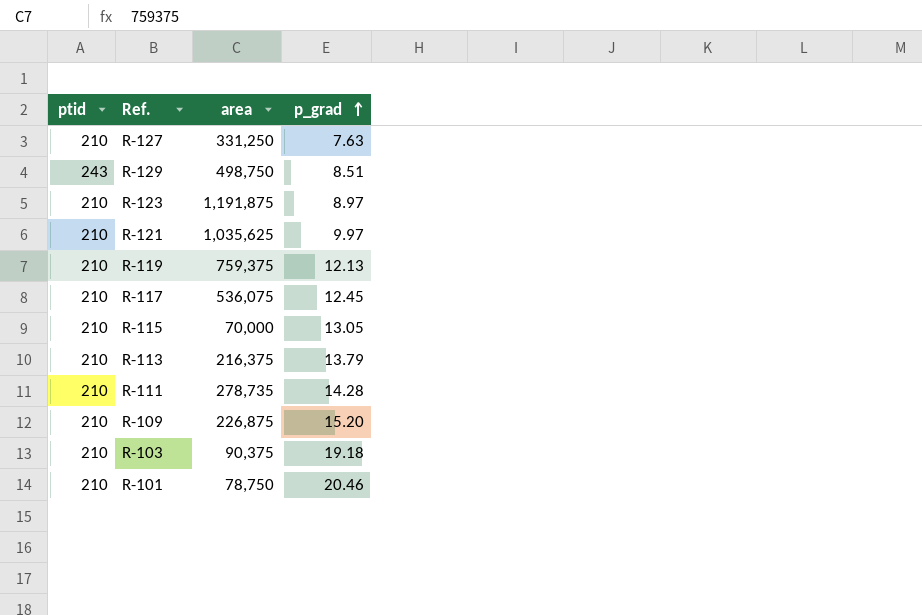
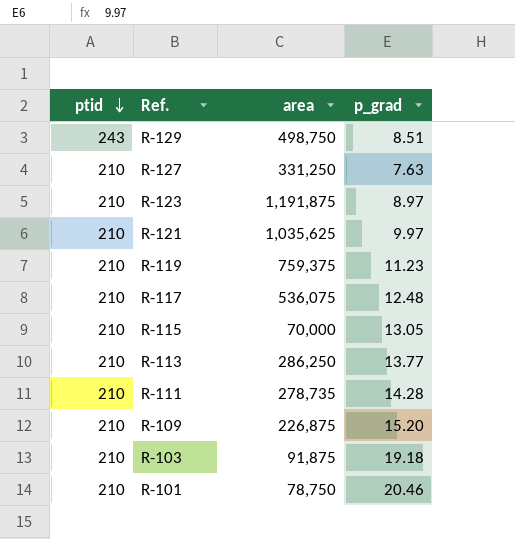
row order: p_grad ascending -> ptid descending
R-119 | p_grad: 12.13 -> 11.23
R-117 | p_grad: 12.45 -> 12.48
R-113 | area: 216,375 -> 286,250
R-113 | p_grad: 13.79 -> 13.77
R-103 | area: 90,375 -> 91,875

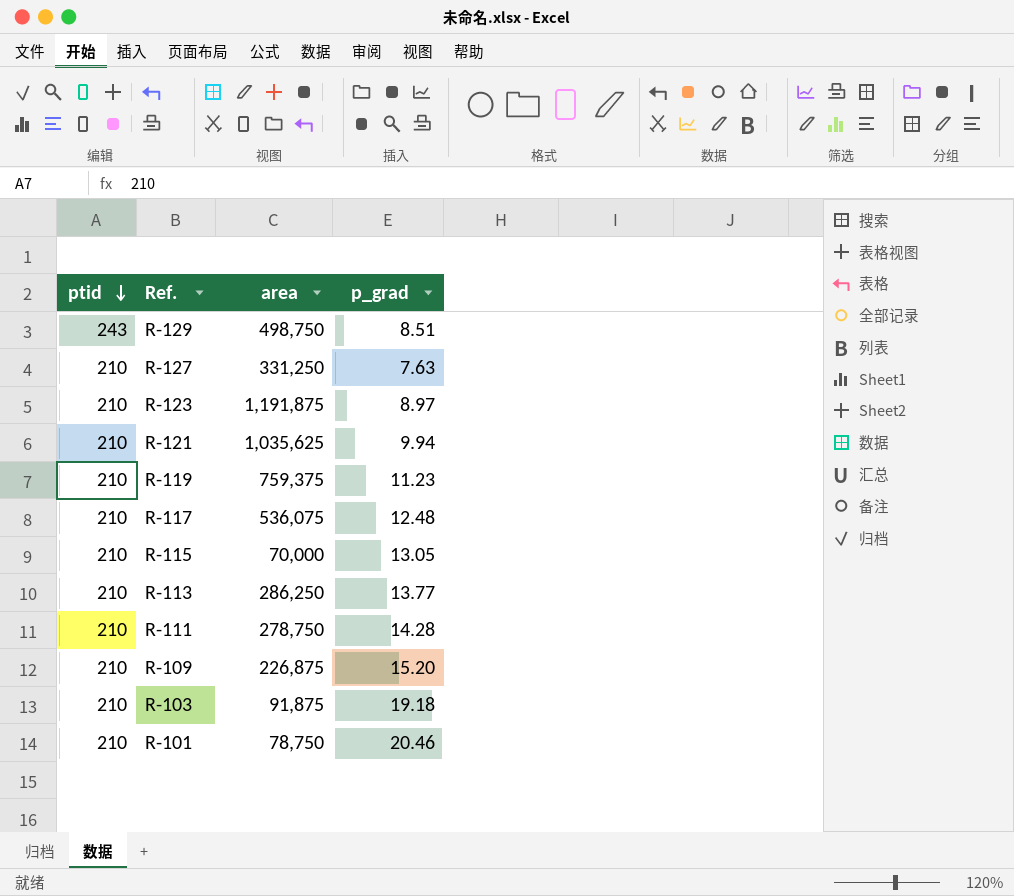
R-121 | p_grad: 9.97 -> 9.94
R-111 | area: 278,735 -> 278,750

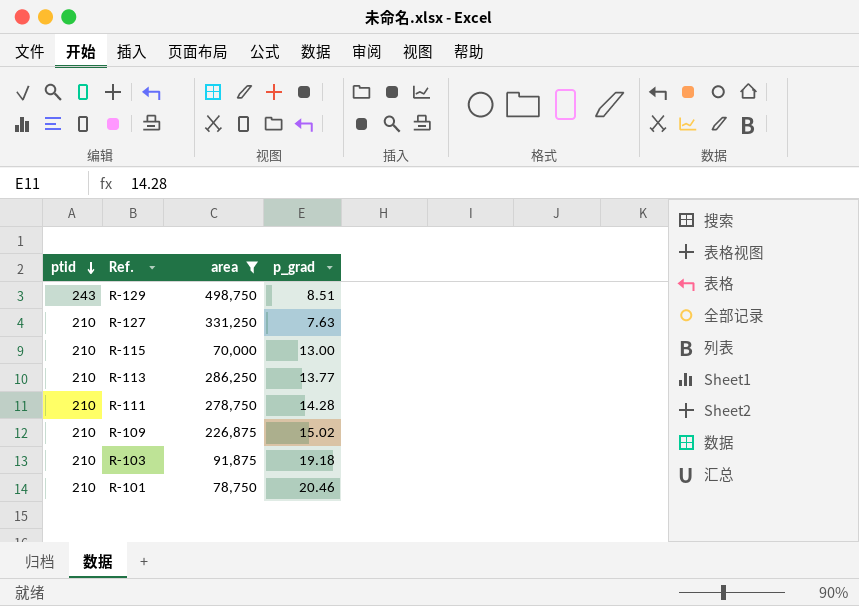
filter: none -> area <= 498,750
R-115 | p_grad: 13.05 -> 13.00
R-109 | p_grad: 15.20 -> 15.02

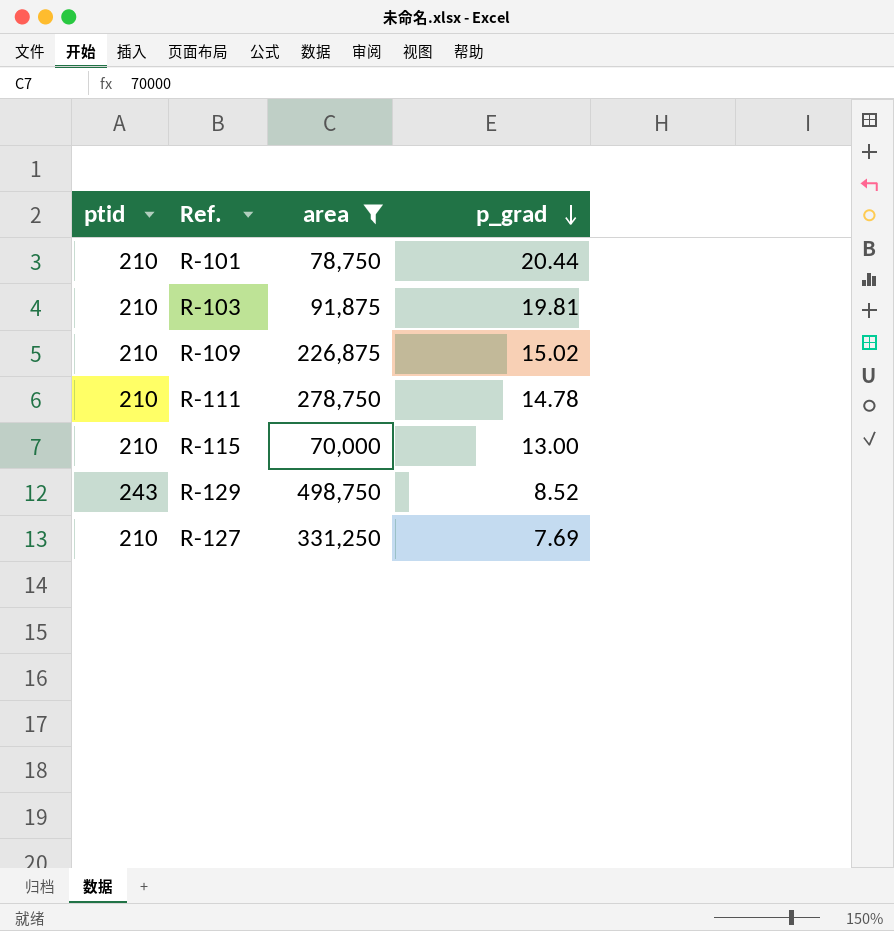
row order: ptid descending -> p_grad descending
row R-113: 210 | 286,250 | 13.77 -> none
R-101 | p_grad: 20.46 -> 20.44
R-103 | p_grad: 19.18 -> 19.81
R-111 | p_grad: 14.28 -> 14.78
R-129 | p_grad: 8.51 -> 8.52
R-127 | p_grad: 7.63 -> 7.69

